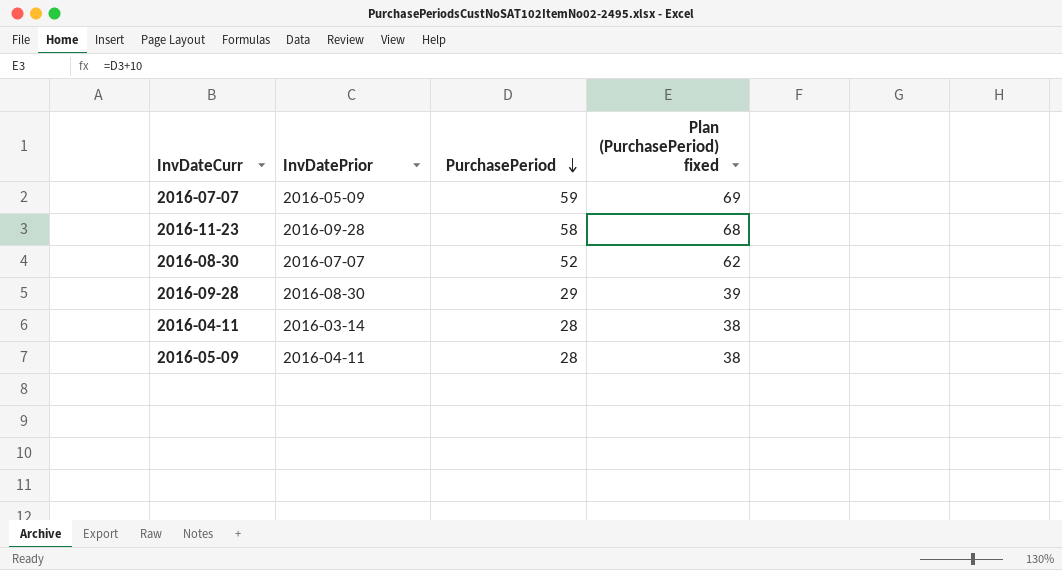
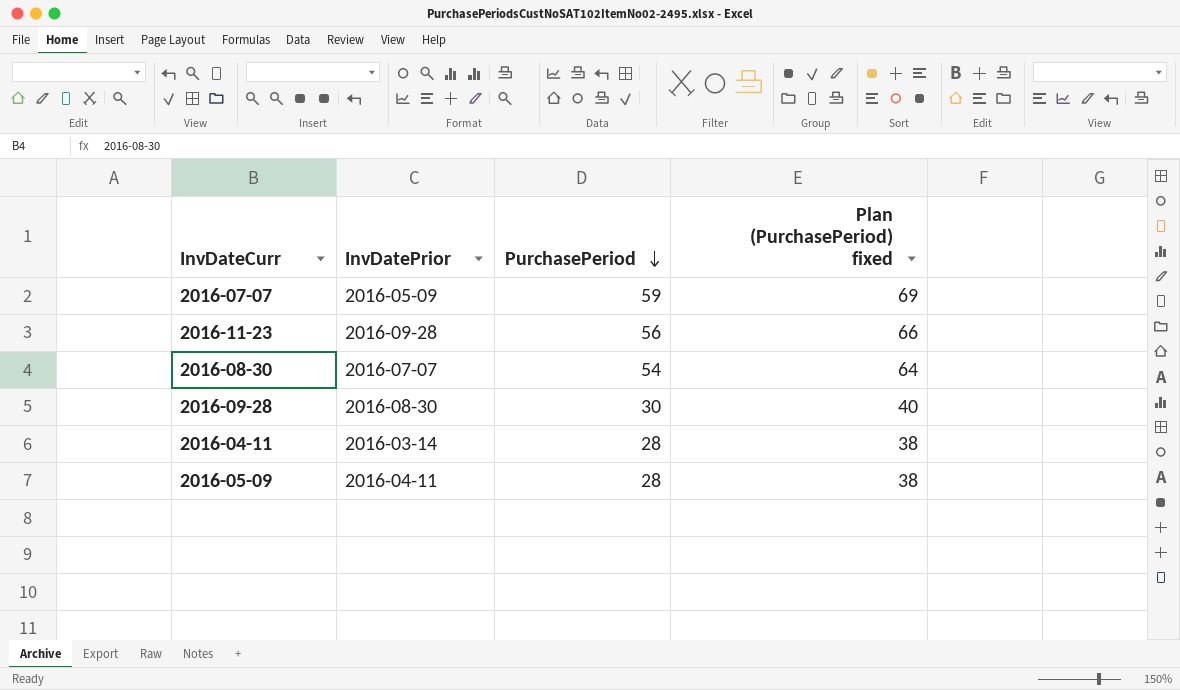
2016-11-23 | PurchasePeriod: 58 -> 56
2016-11-23 | Plan (PurchasePeriod) fixed: 68 -> 66
2016-08-30 | PurchasePeriod: 52 -> 54
2016-08-30 | Plan (PurchasePeriod) fixed: 62 -> 64
2016-09-28 | PurchasePeriod: 29 -> 30
2016-09-28 | Plan (PurchasePeriod) fixed: 39 -> 40

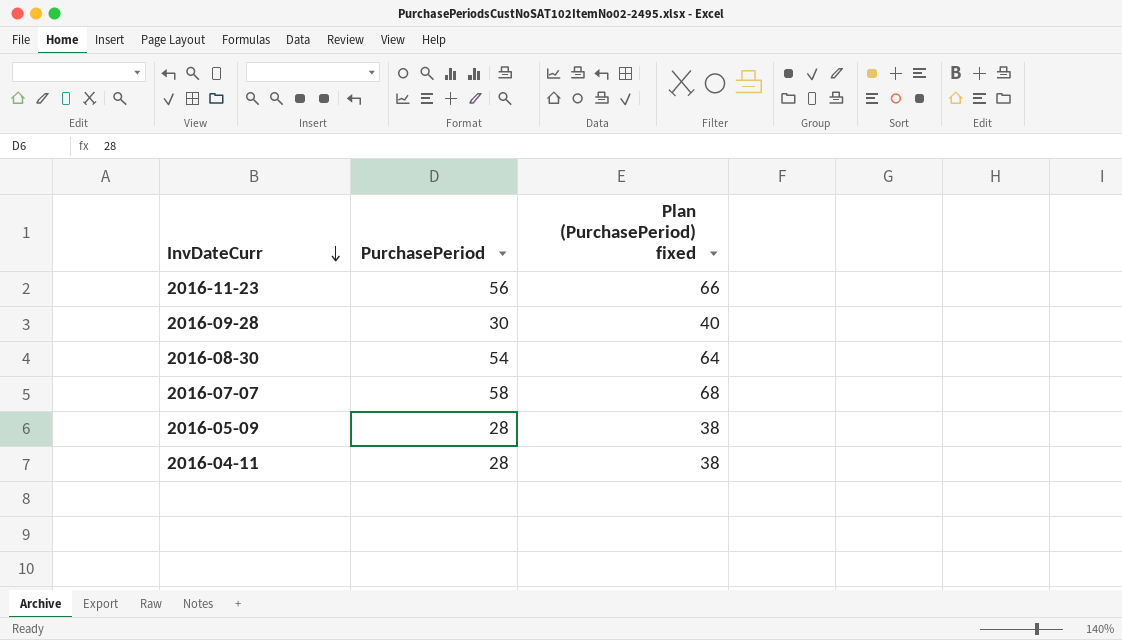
row order: PurchasePeriod descending -> InvDateCurr descending
column InvDatePrior | position: 2 -> none
2016-07-07 | PurchasePeriod: 59 -> 58
2016-07-07 | Plan (PurchasePeriod) fixed: 69 -> 68

